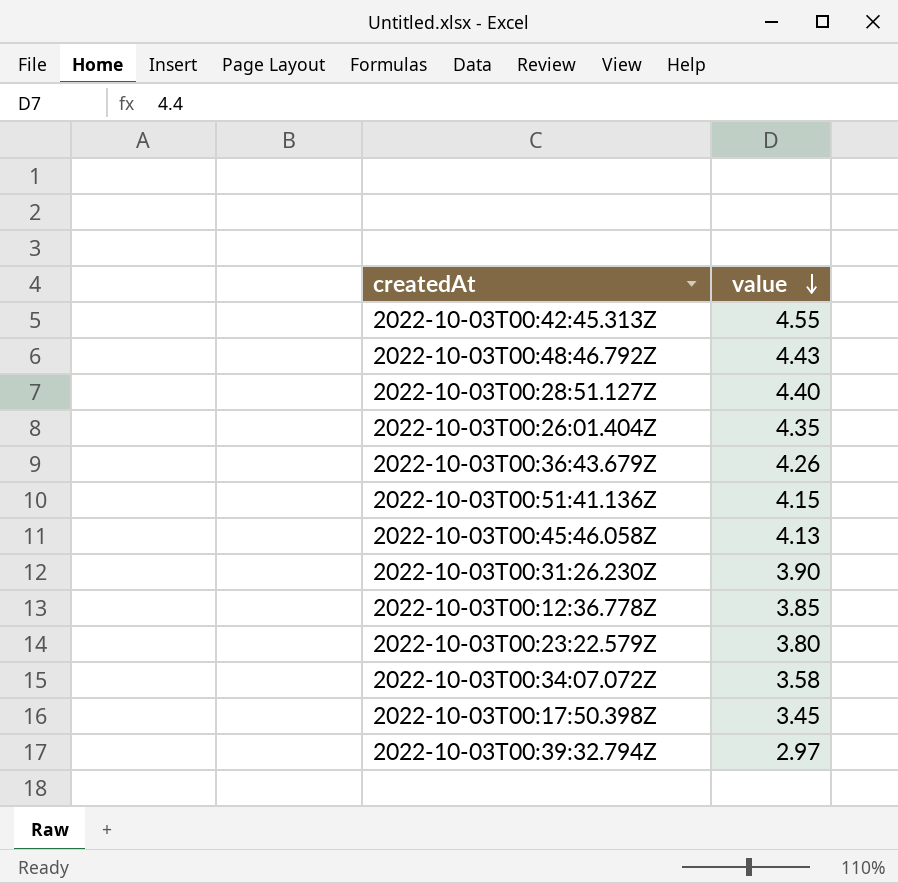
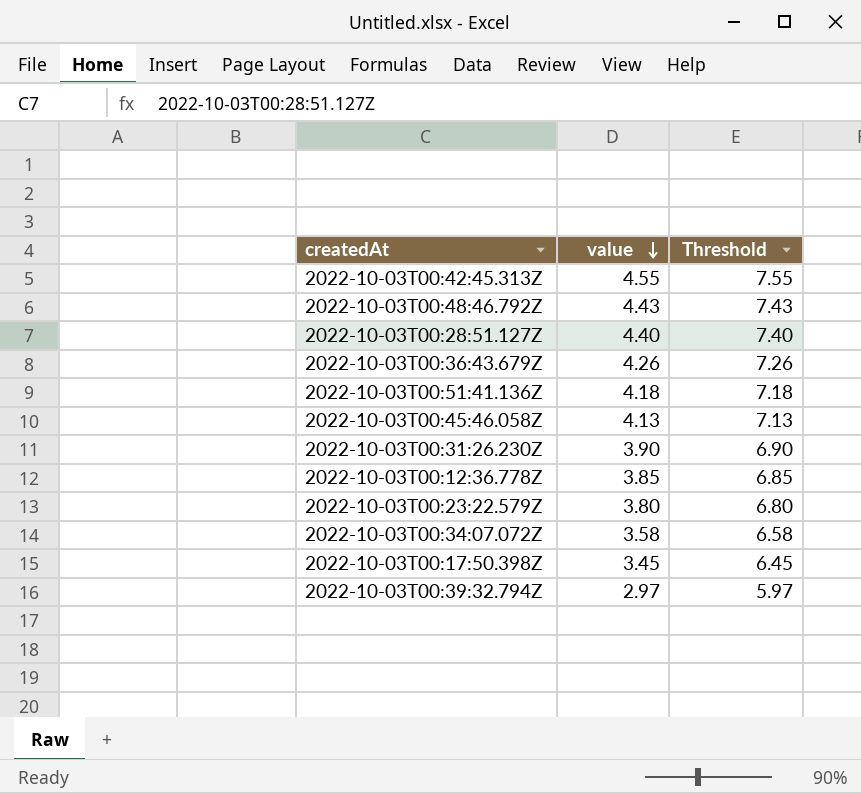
column Threshold | formula: none -> [value] + 3
row 2022-10-03T00:26:01.404Z: 4.35 -> none
2022-10-03T00:51:41.136Z | value: 4.15 -> 4.18

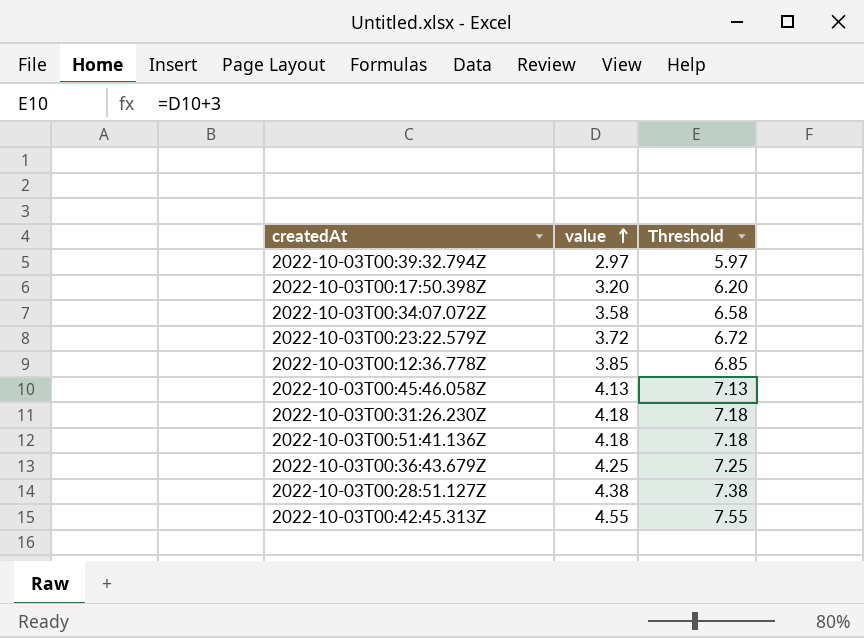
row order: value descending -> value ascending
row 2022-10-03T00:48:46.792Z: 4.43 | 7.43 -> none
2022-10-03T00:17:50.398Z | value: 3.45 -> 3.20
2022-10-03T00:17:50.398Z | Threshold: 6.45 -> 6.20
2022-10-03T00:23:22.579Z | value: 3.80 -> 3.72
2022-10-03T00:23:22.579Z | Threshold: 6.80 -> 6.72
2022-10-03T00:31:26.230Z | value: 3.90 -> 4.18
2022-10-03T00:31:26.230Z | Threshold: 6.90 -> 7.18
2022-10-03T00:36:43.679Z | value: 4.26 -> 4.25
2022-10-03T00:36:43.679Z | Threshold: 7.26 -> 7.25
2022-10-03T00:28:51.127Z | value: 4.40 -> 4.38
2022-10-03T00:28:51.127Z | Threshold: 7.40 -> 7.38

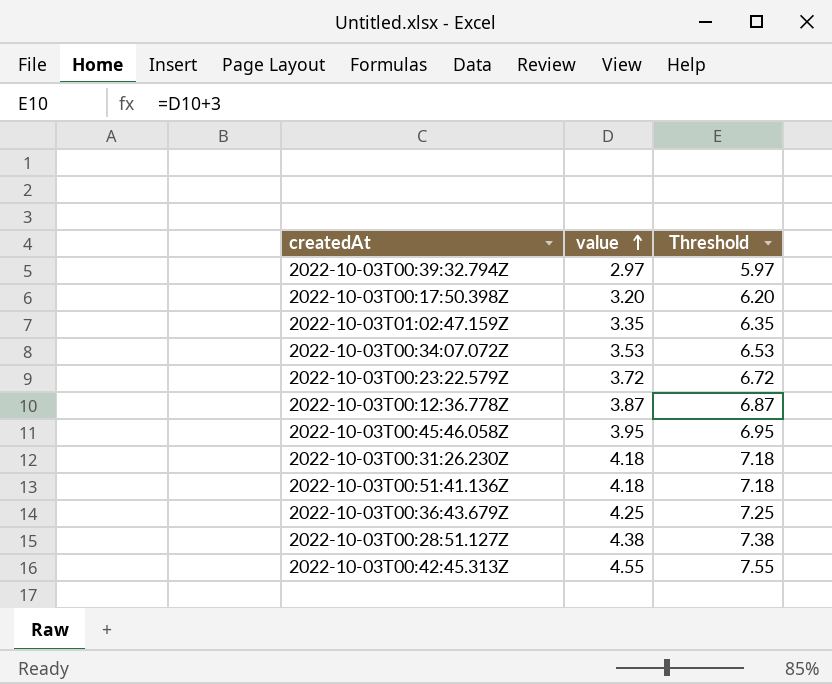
row 2022-10-03T01:02:47.159Z: none -> 3.35 | 6.35
2022-10-03T00:34:07.072Z | value: 3.58 -> 3.53
2022-10-03T00:34:07.072Z | Threshold: 6.58 -> 6.53
2022-10-03T00:12:36.778Z | value: 3.85 -> 3.87
2022-10-03T00:12:36.778Z | Threshold: 6.85 -> 6.87
2022-10-03T00:45:46.058Z | value: 4.13 -> 3.95
2022-10-03T00:45:46.058Z | Threshold: 7.13 -> 6.95

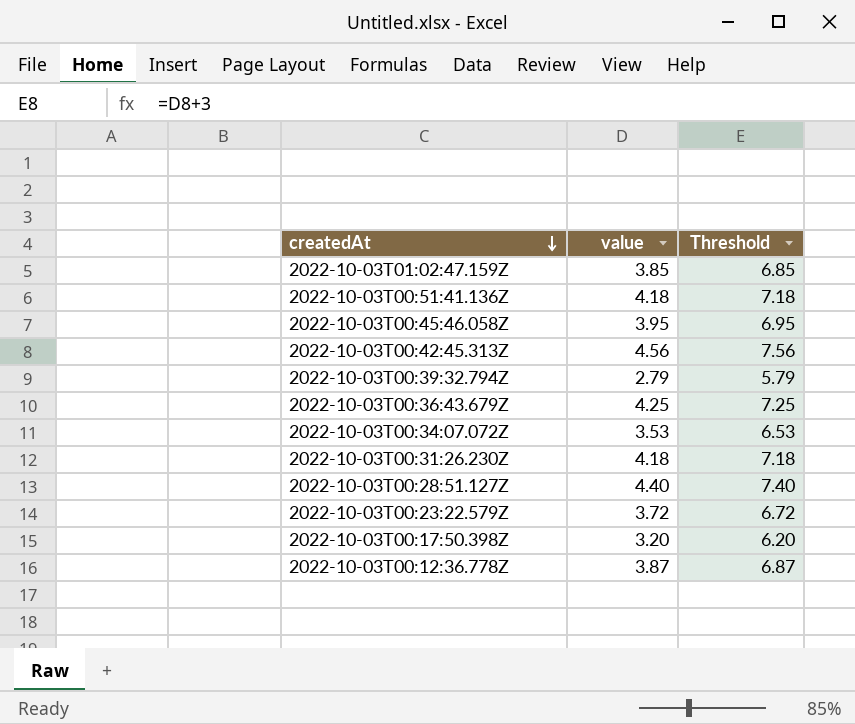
row order: value ascending -> createdAt descending
2022-10-03T01:02:47.159Z | value: 3.35 -> 3.85
2022-10-03T01:02:47.159Z | Threshold: 6.35 -> 6.85
2022-10-03T00:42:45.313Z | value: 4.55 -> 4.56
2022-10-03T00:42:45.313Z | Threshold: 7.55 -> 7.56
2022-10-03T00:39:32.794Z | value: 2.97 -> 2.79
2022-10-03T00:39:32.794Z | Threshold: 5.97 -> 5.79
2022-10-03T00:28:51.127Z | value: 4.38 -> 4.40
2022-10-03T00:28:51.127Z | Threshold: 7.38 -> 7.40

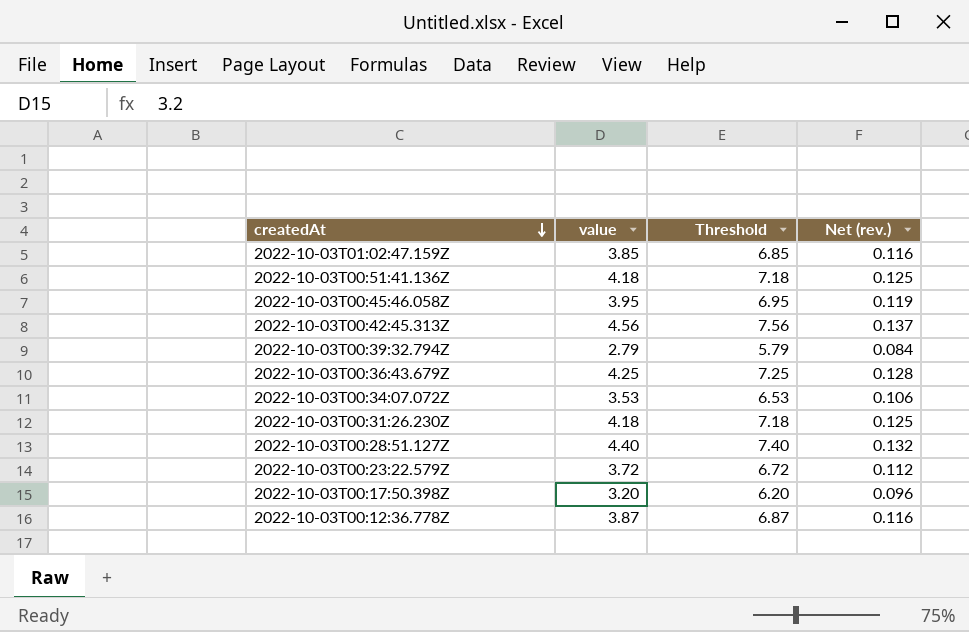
column Net (rev.) | formula: none -> [value] * 0.03

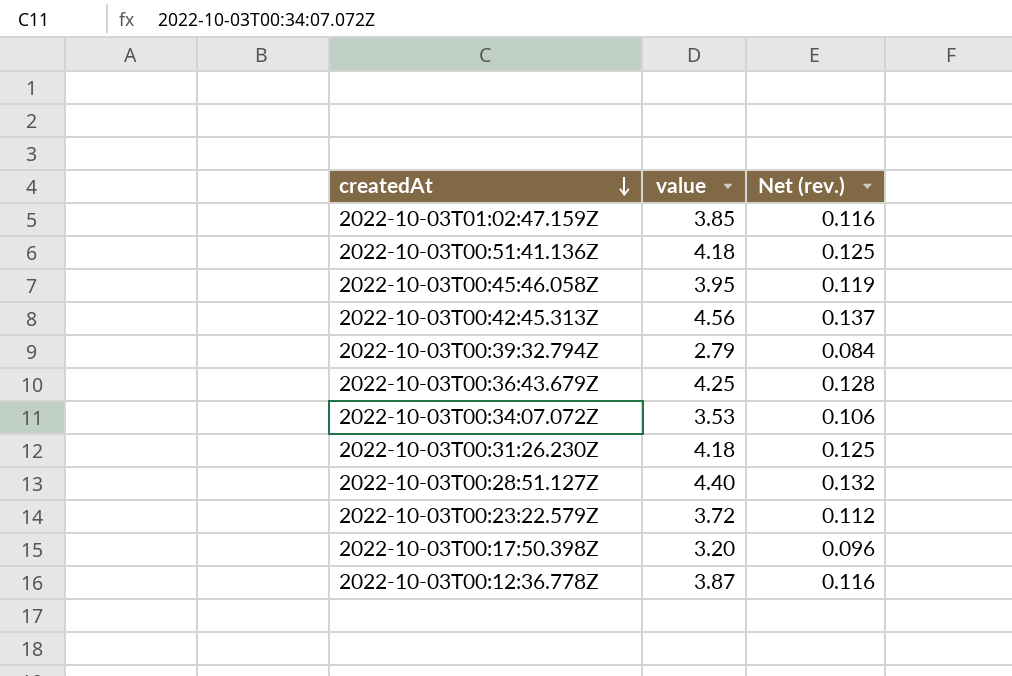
column Threshold | formula: [value] + 3 -> none

